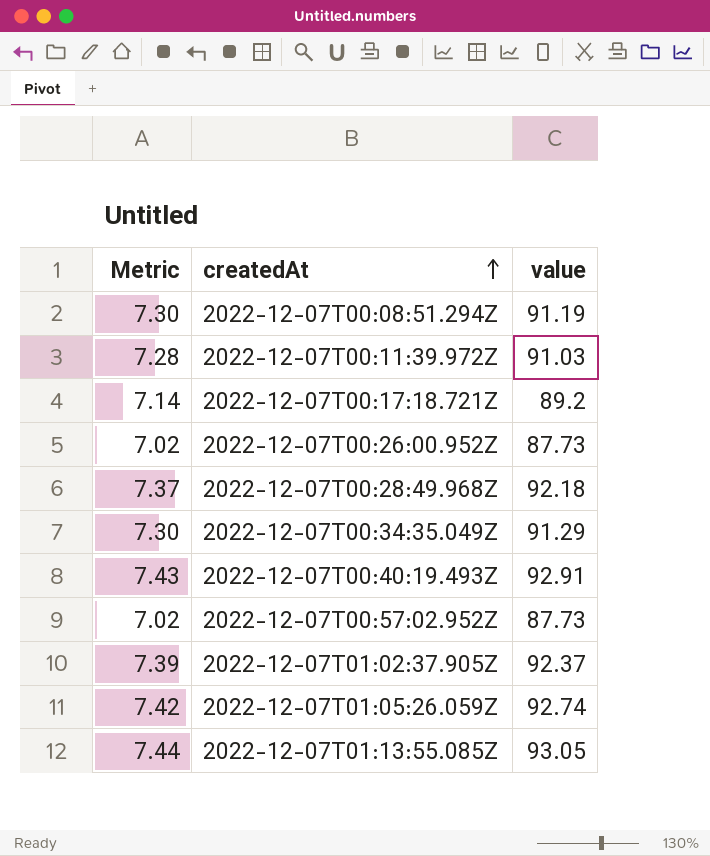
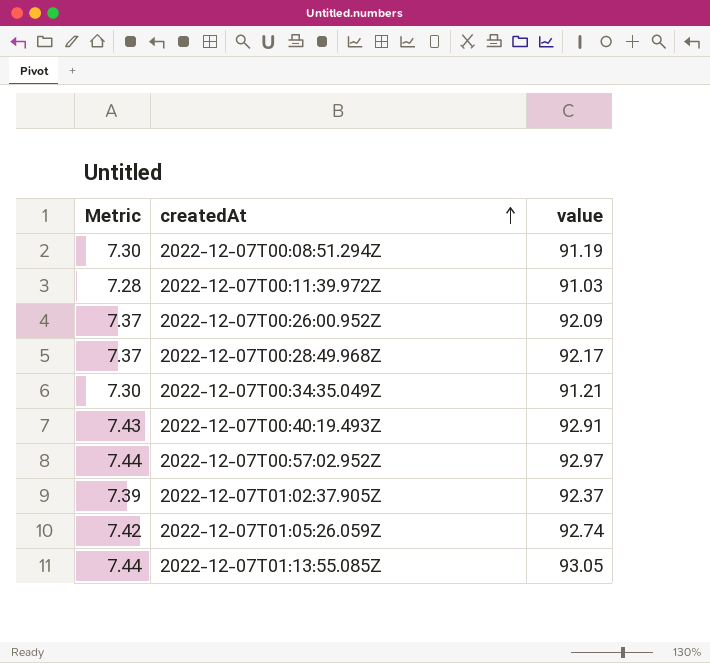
row 2022-12-07T00:17:18.721Z: 7.14 | 89.2 -> none
2022-12-07T00:26:00.952Z | Metric: 7.02 -> 7.37
2022-12-07T00:26:00.952Z | value: 87.73 -> 92.09
2022-12-07T00:28:49.968Z | value: 92.18 -> 92.17
2022-12-07T00:34:35.049Z | value: 91.29 -> 91.21
2022-12-07T00:57:02.952Z | Metric: 7.02 -> 7.44
2022-12-07T00:57:02.952Z | value: 87.73 -> 92.97

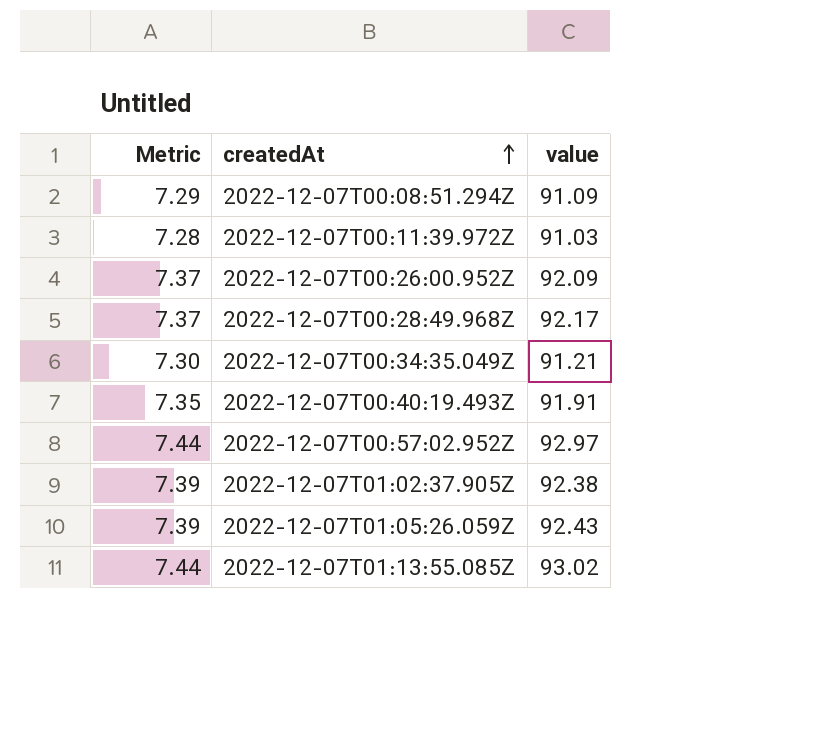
2022-12-07T00:08:51.294Z | Metric: 7.30 -> 7.29
2022-12-07T00:08:51.294Z | value: 91.19 -> 91.09
2022-12-07T00:40:19.493Z | Metric: 7.43 -> 7.35
2022-12-07T00:40:19.493Z | value: 92.91 -> 91.91
2022-12-07T01:02:37.905Z | value: 92.37 -> 92.38
2022-12-07T01:05:26.059Z | Metric: 7.42 -> 7.39
2022-12-07T01:05:26.059Z | value: 92.74 -> 92.43
2022-12-07T01:13:55.085Z | value: 93.05 -> 93.02

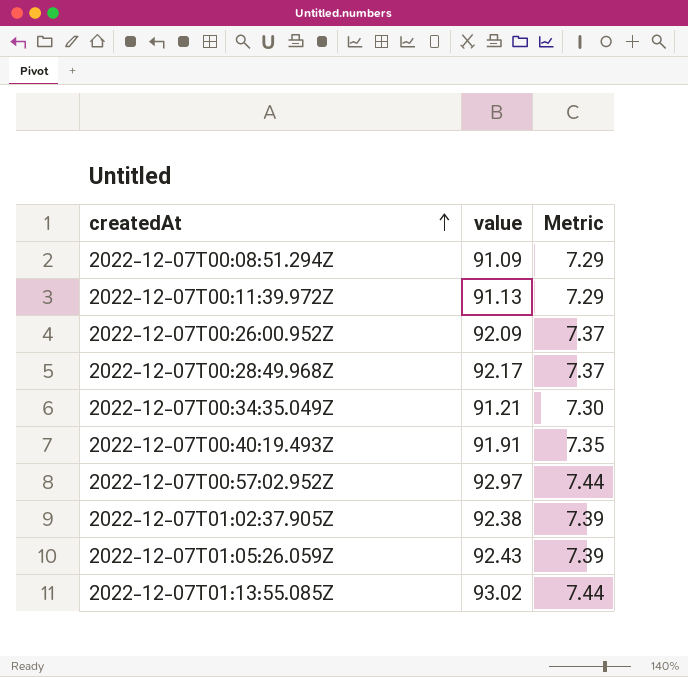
column Metric | position: 1 -> 3
2022-12-07T00:11:39.972Z | value: 91.03 -> 91.13
2022-12-07T00:11:39.972Z | Metric: 7.28 -> 7.29

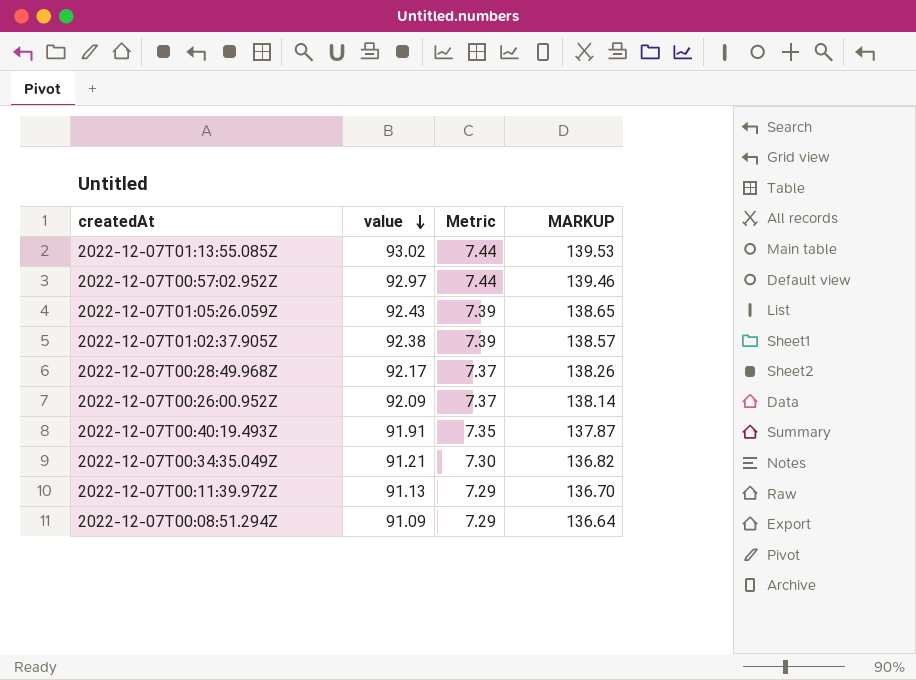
row order: createdAt ascending -> value descending
column MARKUP | formula: none -> [value] * 1.5

